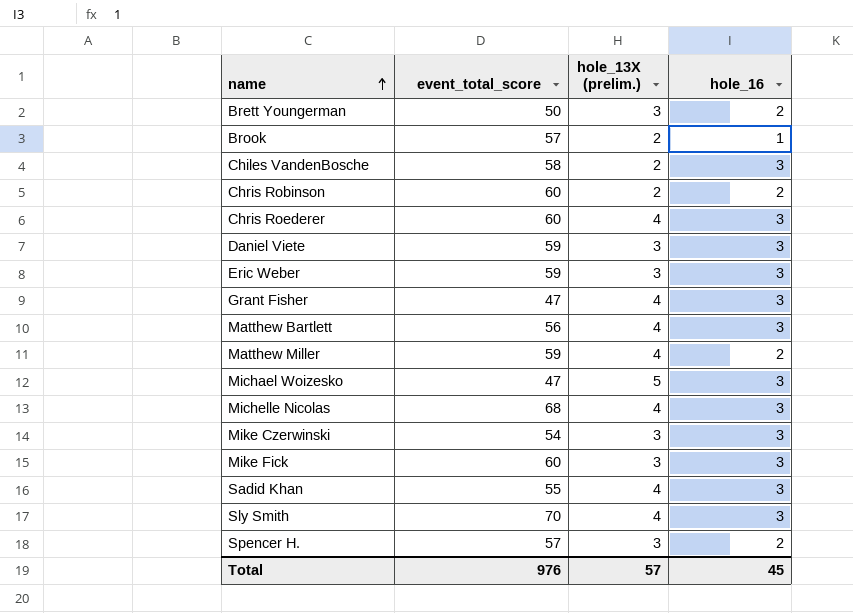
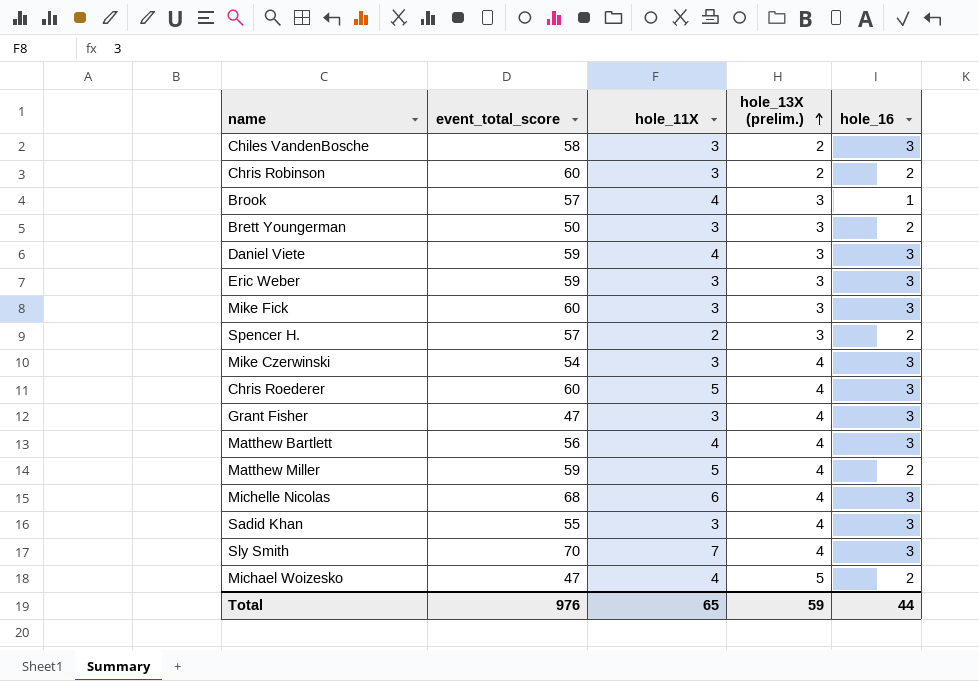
row order: name ascending -> hole_13X (prelim.) ascending
column hole_11X | position: none -> 3
Brook | hole_13X (prelim.): 2 -> 3
Mike Czerwinski | hole_13X (prelim.): 3 -> 4
Michael Woizesko | hole_16: 3 -> 2
Total | hole_13X (prelim.): 57 -> 59
Total | hole_16: 45 -> 44

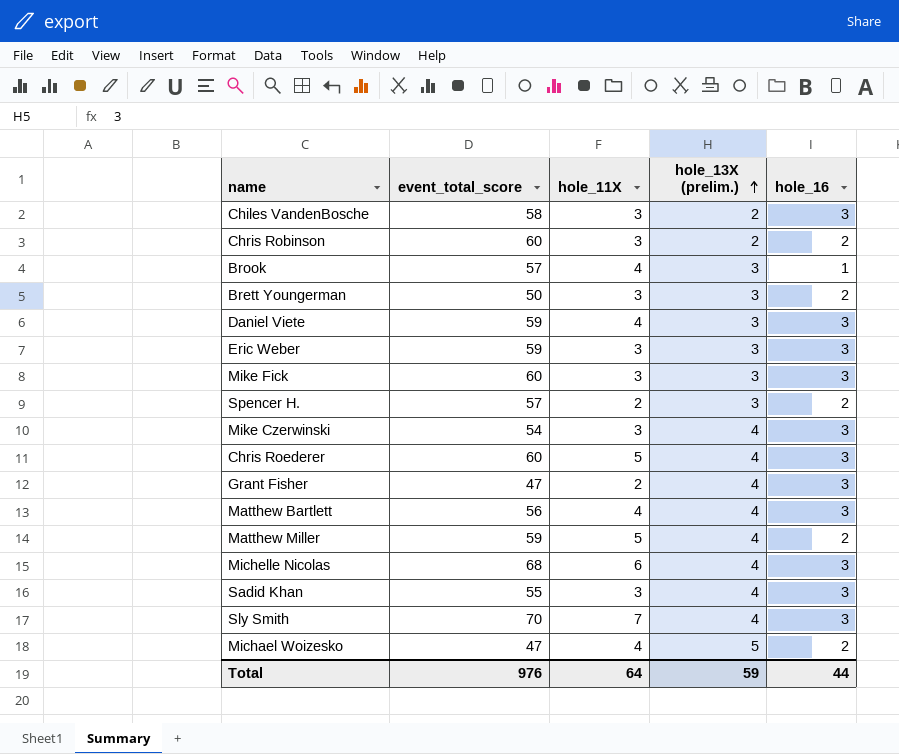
Grant Fisher | hole_11X: 3 -> 2
Total | hole_11X: 65 -> 64

